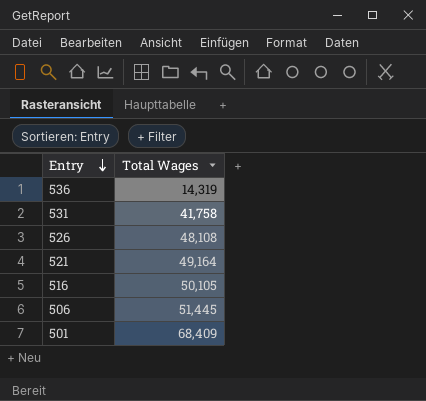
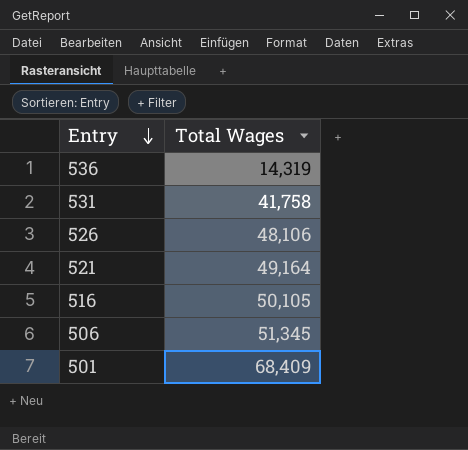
526 | Total Wages: 48,108 -> 48,106
506 | Total Wages: 51,445 -> 51,345

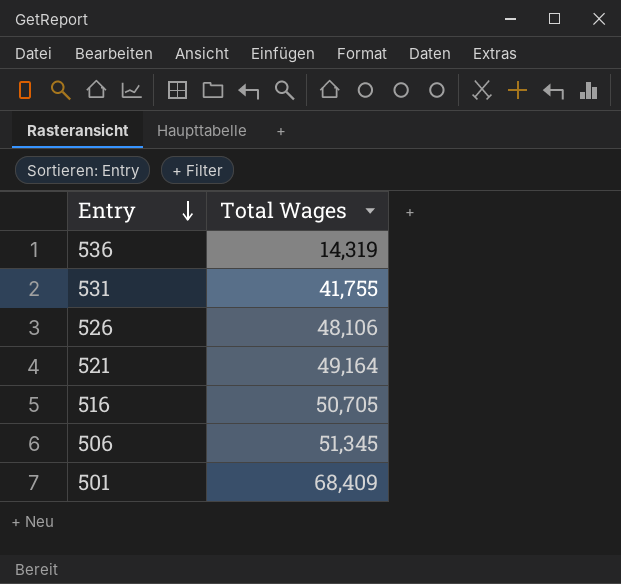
531 | Total Wages: 41,758 -> 41,755
516 | Total Wages: 50,105 -> 50,705

